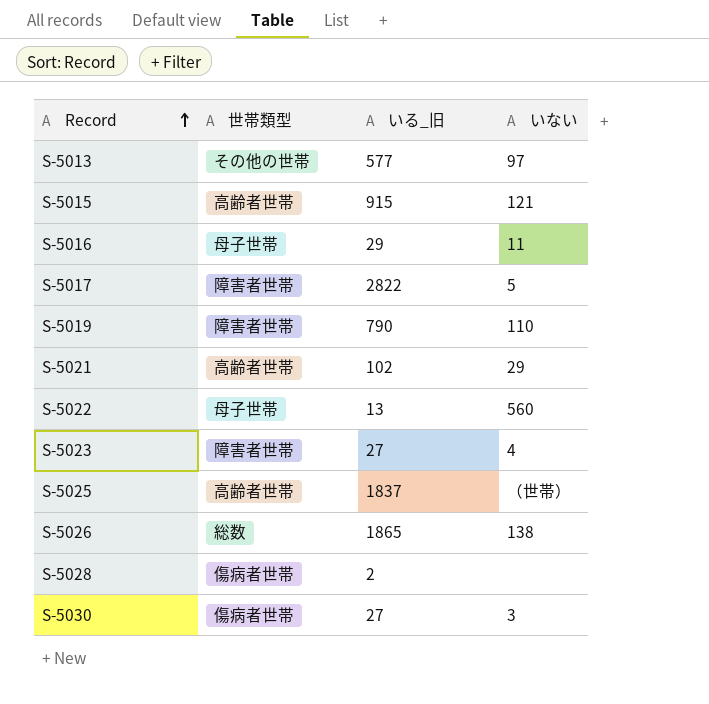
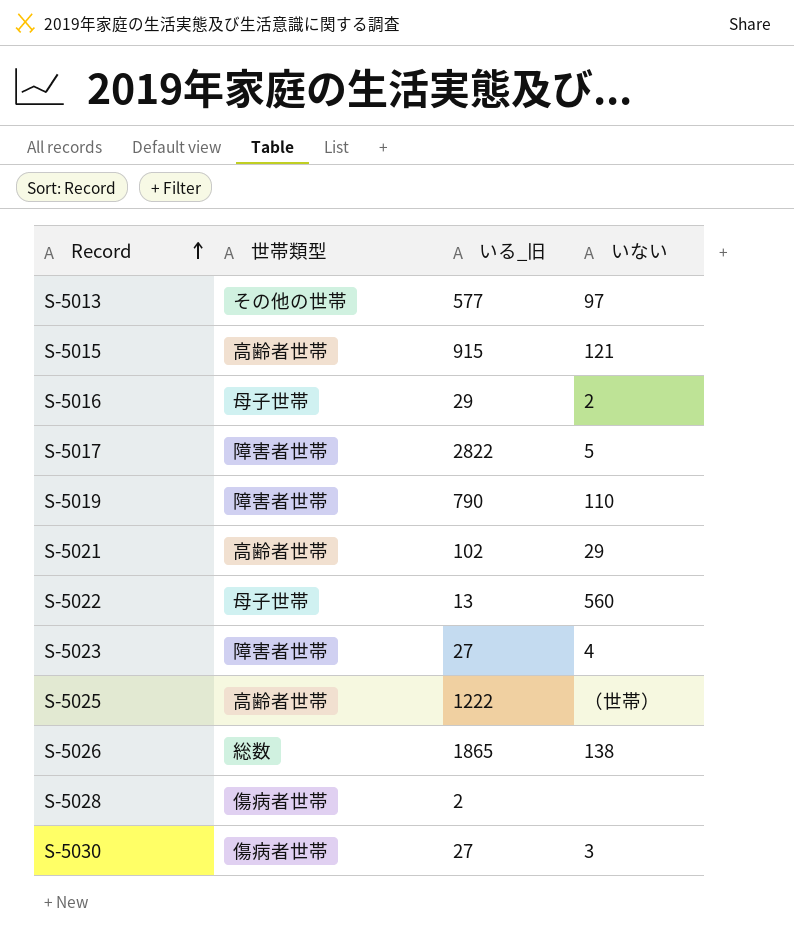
S-5016 | いない: 11 -> 2
S-5025 | いる_旧: 1837 -> 1222

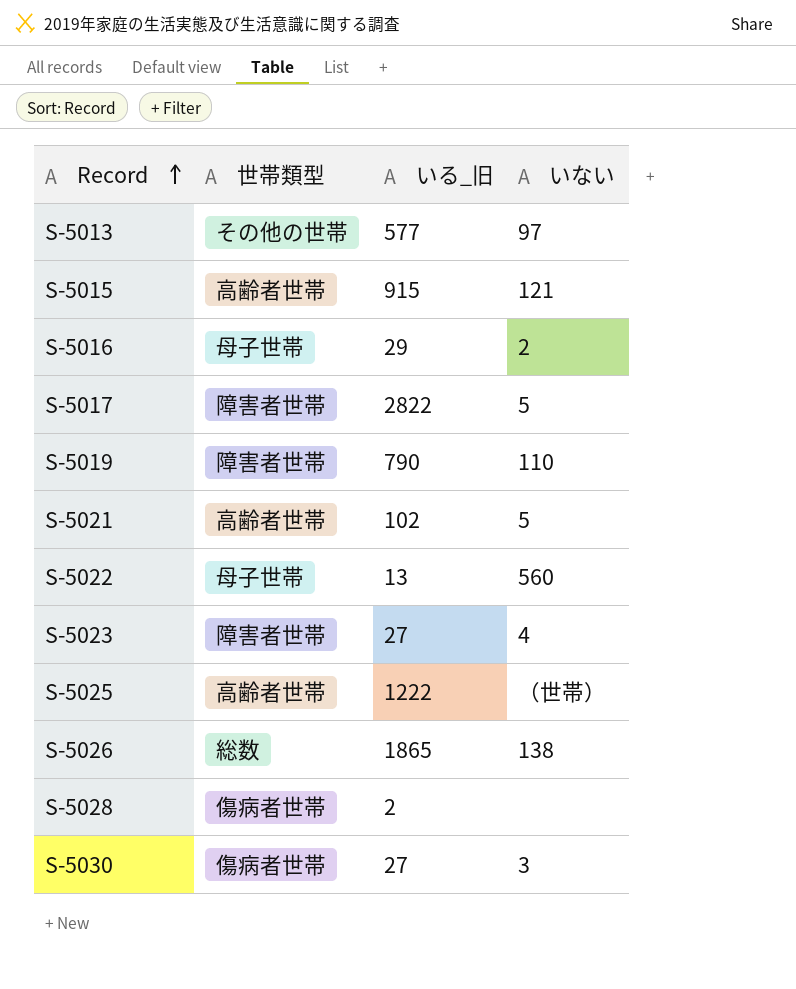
S-5021 | いない: 29 -> 5

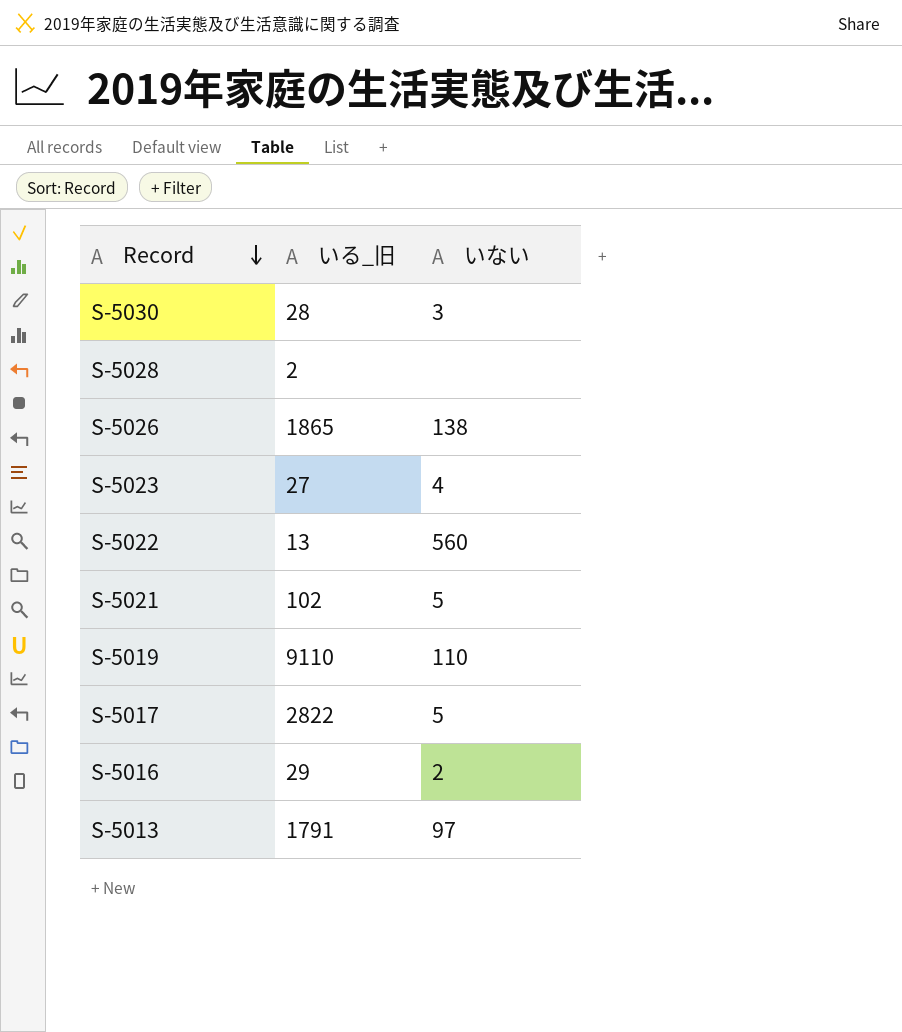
row order: Record ascending -> Record descending
column 世帯類型 | position: 2 -> none
row S-5015: 高齢者世帯 | 915 | 121 -> none
row S-5025: 高齢者世帯 | 1222 | （世帯） -> none
S-5030 | いる_旧: 27 -> 28
S-5019 | いる_旧: 790 -> 9110
S-5013 | いる_旧: 577 -> 1791

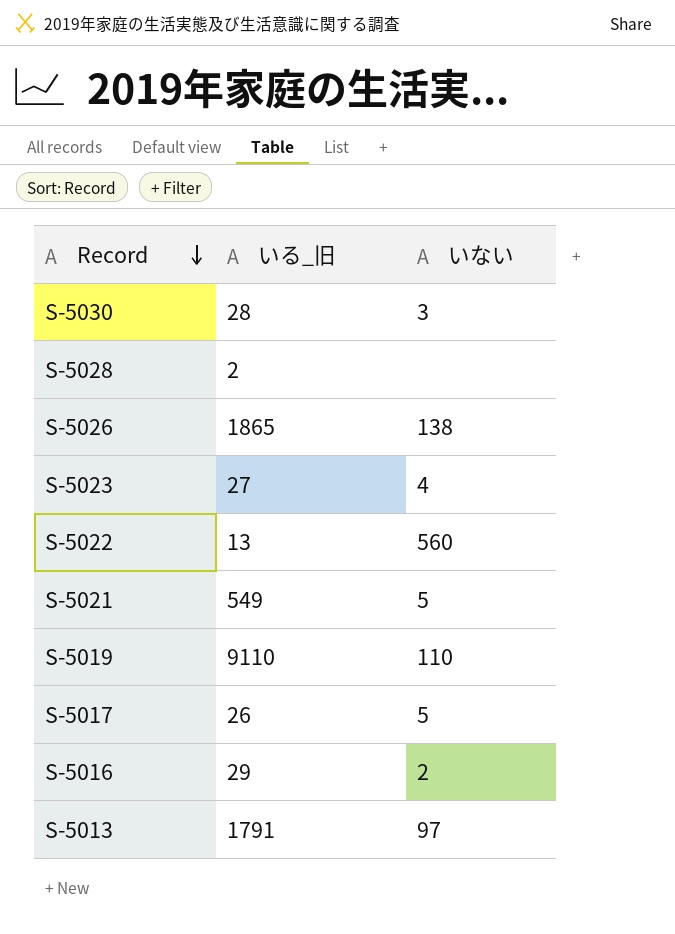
S-5021 | いる_旧: 102 -> 549
S-5017 | いる_旧: 2822 -> 26

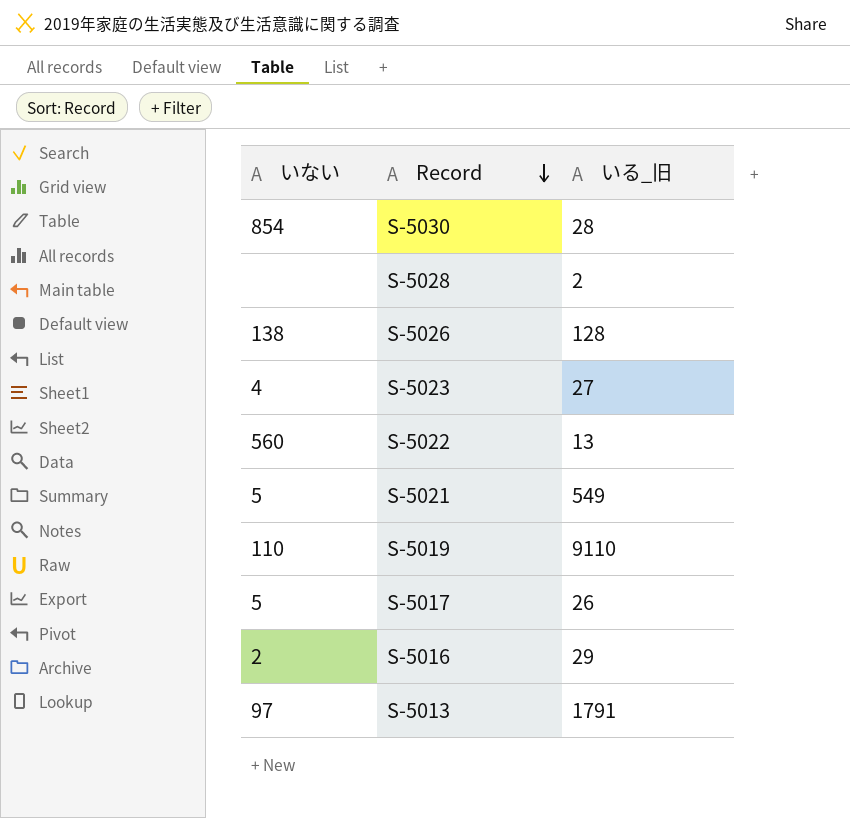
column いない | position: 3 -> 1
S-5030 | いない: 3 -> 854
S-5026 | いる_旧: 1865 -> 128

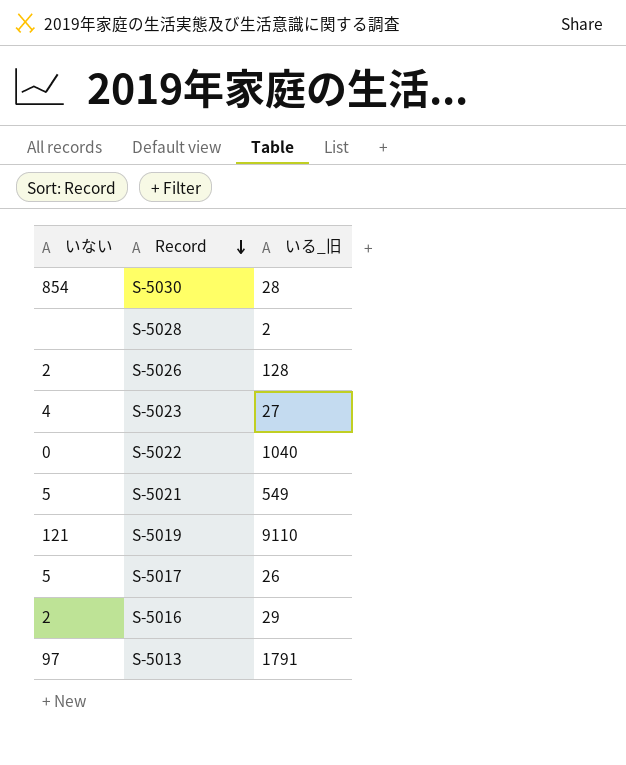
S-5026 | いない: 138 -> 2
S-5022 | いない: 560 -> 0
S-5022 | いる_旧: 13 -> 1040
S-5019 | いない: 110 -> 121

